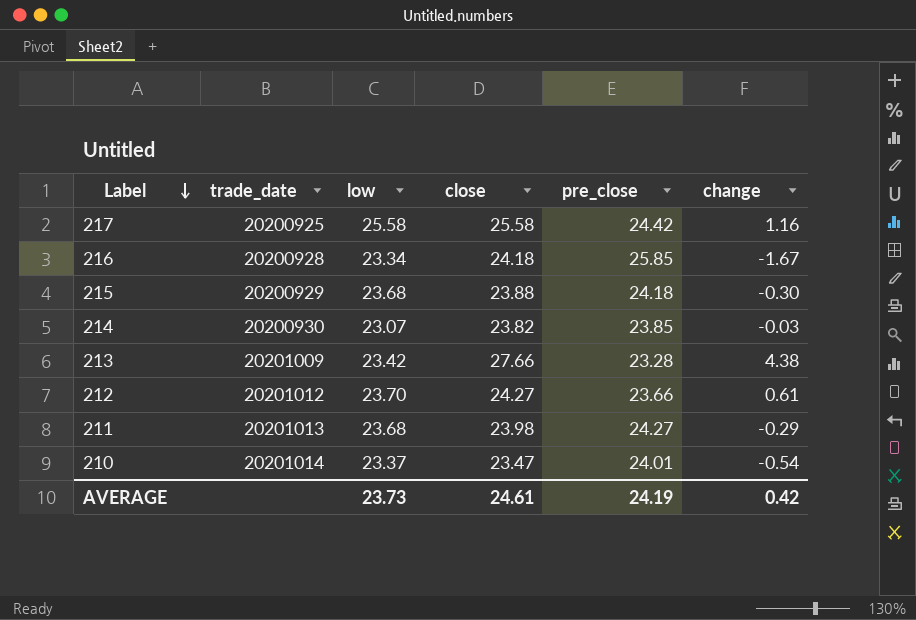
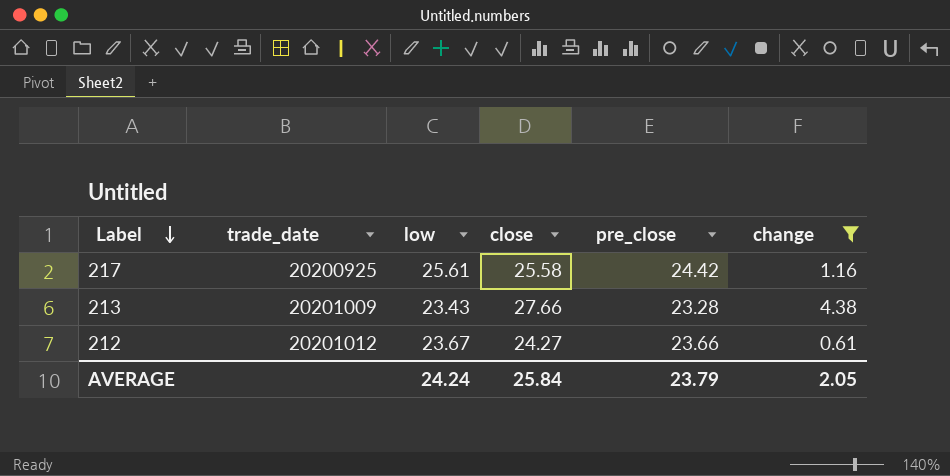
filter: none -> change >= 0.61
217 | low: 25.58 -> 25.61
213 | low: 23.42 -> 23.43
212 | low: 23.70 -> 23.67
AVERAGE | low: 23.73 -> 24.24
AVERAGE | close: 24.61 -> 25.84
AVERAGE | pre_close: 24.19 -> 23.79
AVERAGE | change: 0.42 -> 2.05

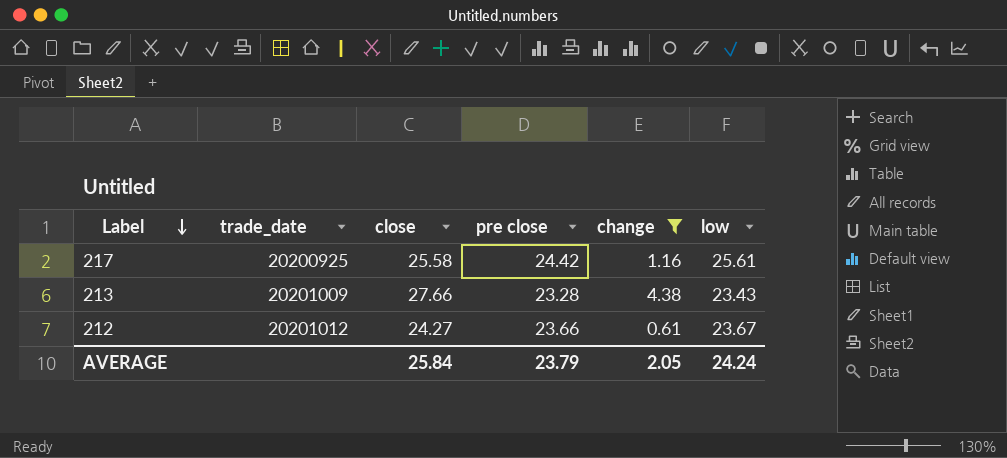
column name: pre_close -> pre close
column low | position: 3 -> 6

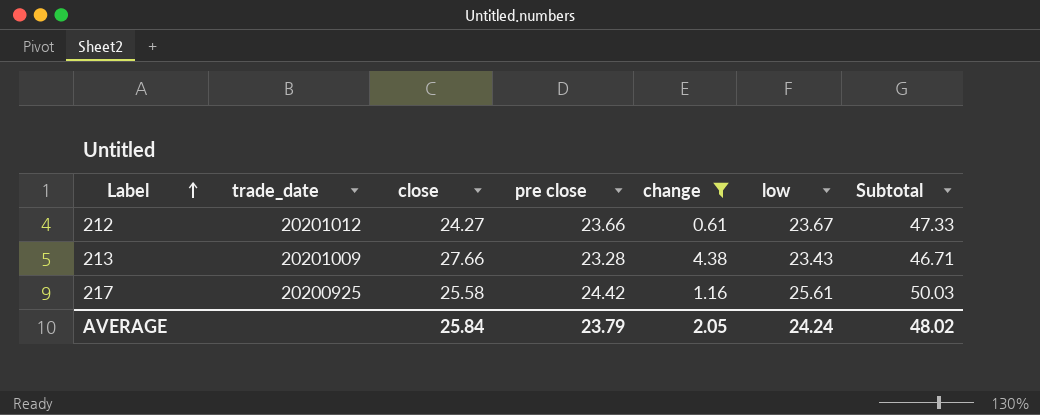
row order: Label descending -> Label ascending
column Subtotal | formula: none -> [pre close] + [low]

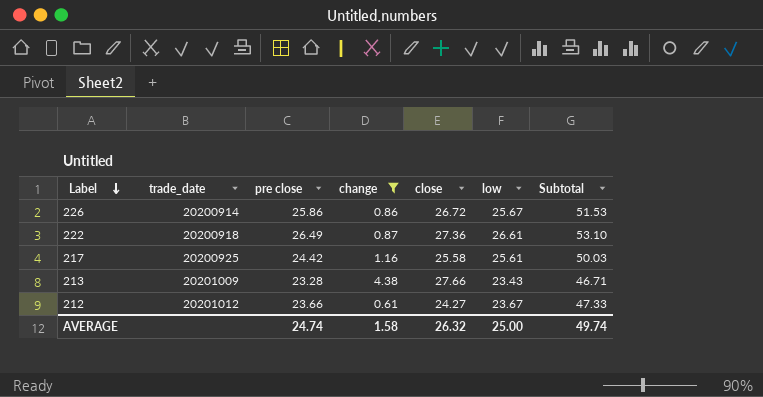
row order: Label ascending -> Label descending
column close | position: 3 -> 5
row 226: none -> 20200914 | 25.86 | 0.86 | 26.72 | 25.67 | 51.53
row 222: none -> 20200918 | 26.49 | 0.87 | 27.36 | 26.61 | 53.10
AVERAGE | pre close: 23.79 -> 24.74
AVERAGE | change: 2.05 -> 1.58
AVERAGE | close: 25.84 -> 26.32
AVERAGE | low: 24.24 -> 25.00
AVERAGE | Subtotal: 48.02 -> 49.74

